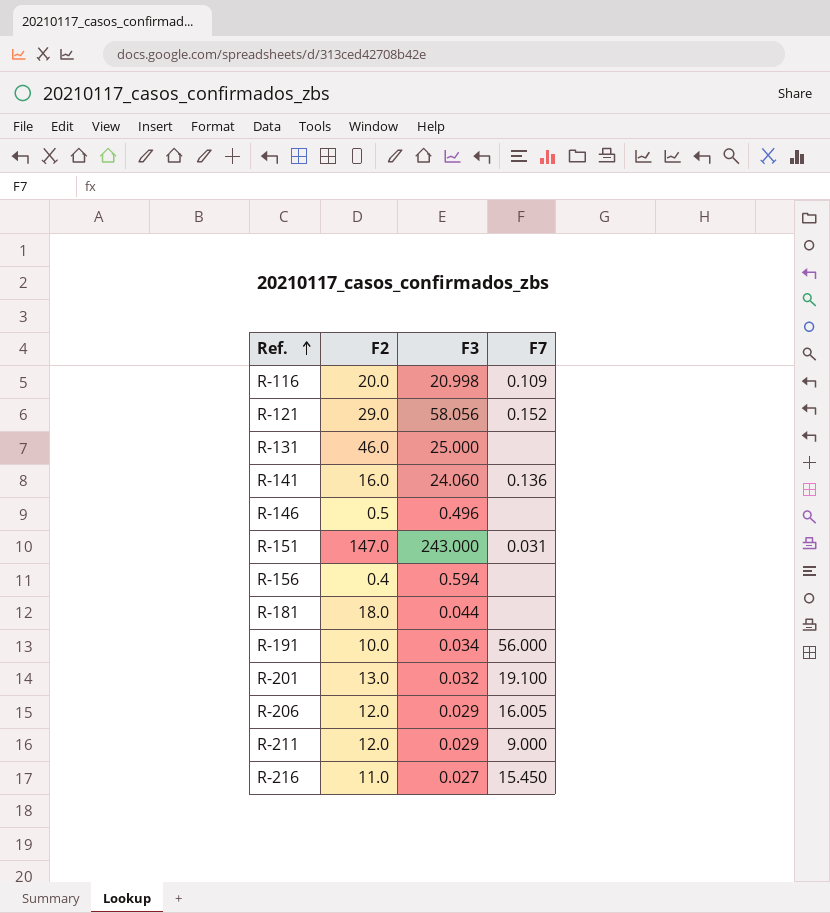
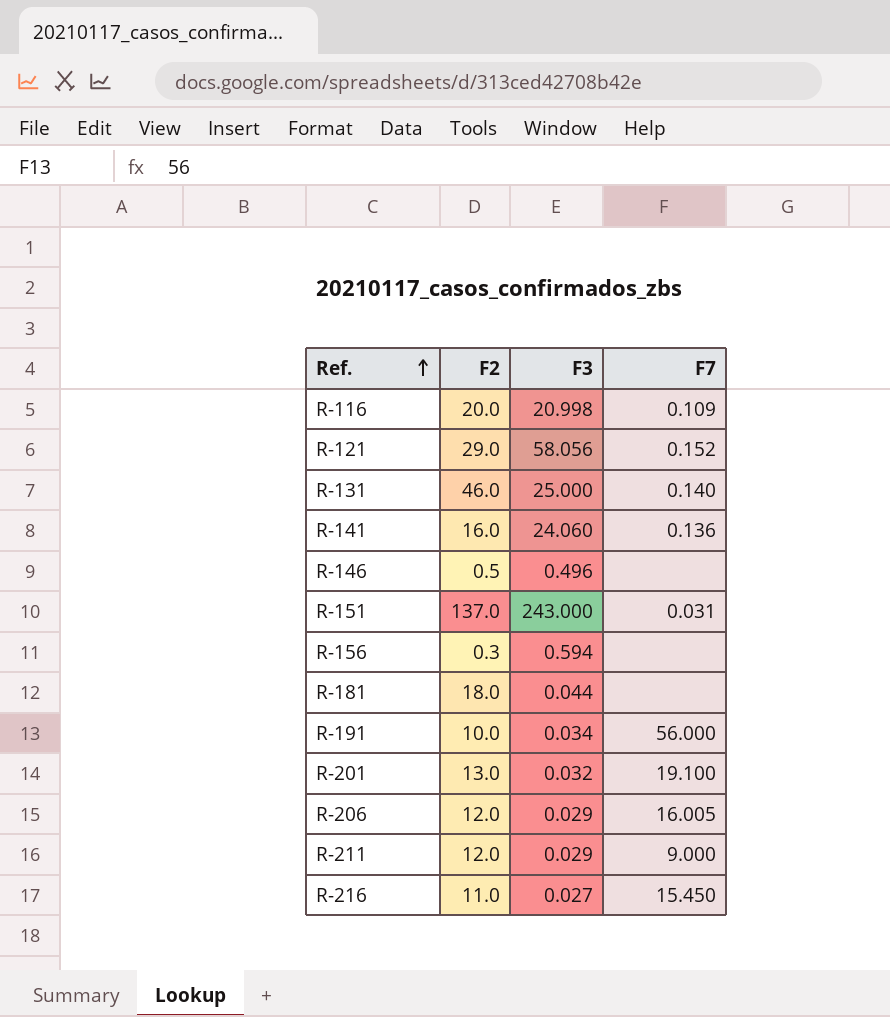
R-131 | F7: none -> 0.140
R-151 | F2: 147.0 -> 137.0
R-156 | F2: 0.4 -> 0.3

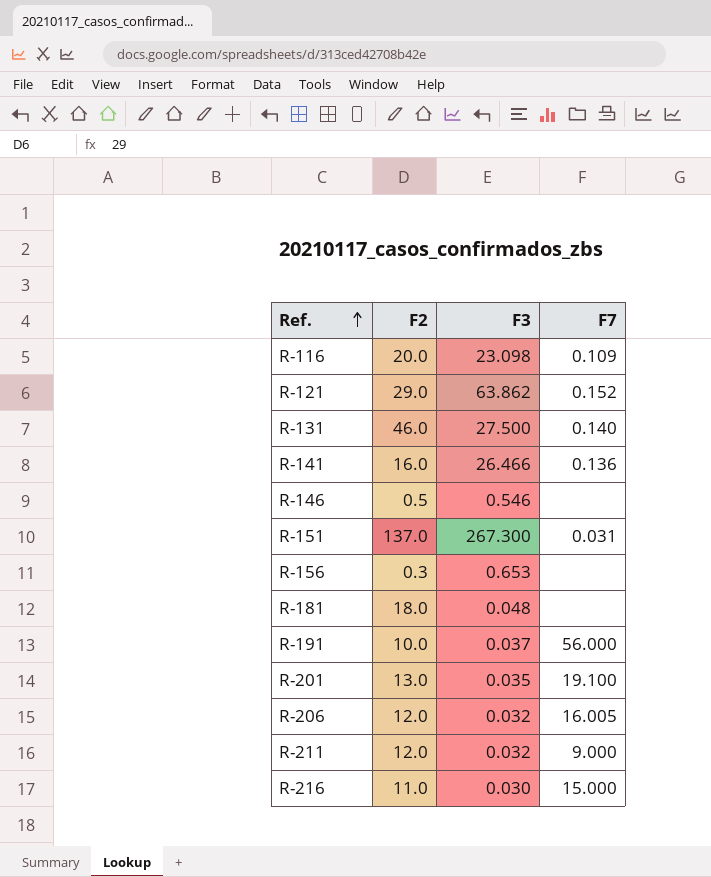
R-116 | F3: 20.998 -> 23.098
R-121 | F3: 58.056 -> 63.862
R-131 | F3: 25.000 -> 27.500
R-141 | F3: 24.060 -> 26.466
R-146 | F3: 0.496 -> 0.546
R-151 | F3: 243.000 -> 267.300
R-156 | F3: 0.594 -> 0.653
R-181 | F3: 0.044 -> 0.048
R-191 | F3: 0.034 -> 0.037
R-201 | F3: 0.032 -> 0.035
R-206 | F3: 0.029 -> 0.032
R-211 | F3: 0.029 -> 0.032
R-216 | F3: 0.027 -> 0.030
R-216 | F7: 15.450 -> 15.000

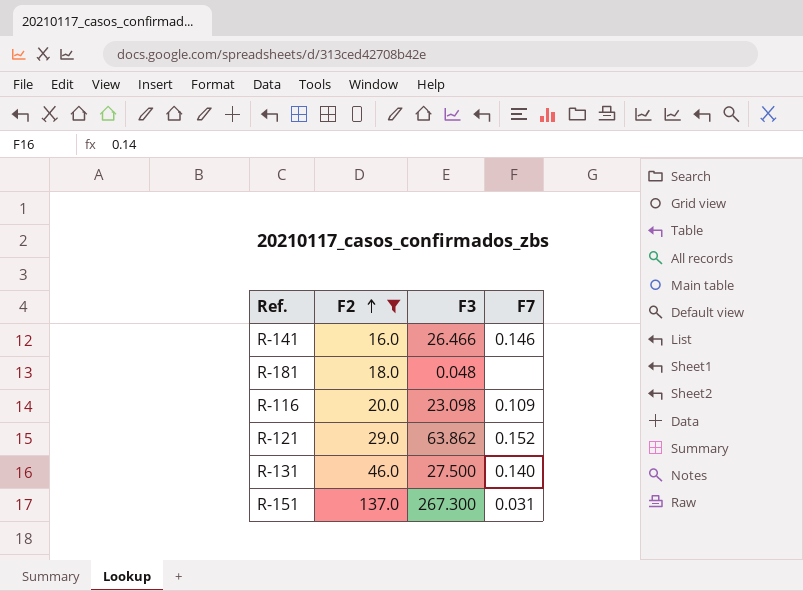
filter: none -> F2 >= 16.0
row order: Ref. ascending -> F2 ascending
R-141 | F7: 0.136 -> 0.146

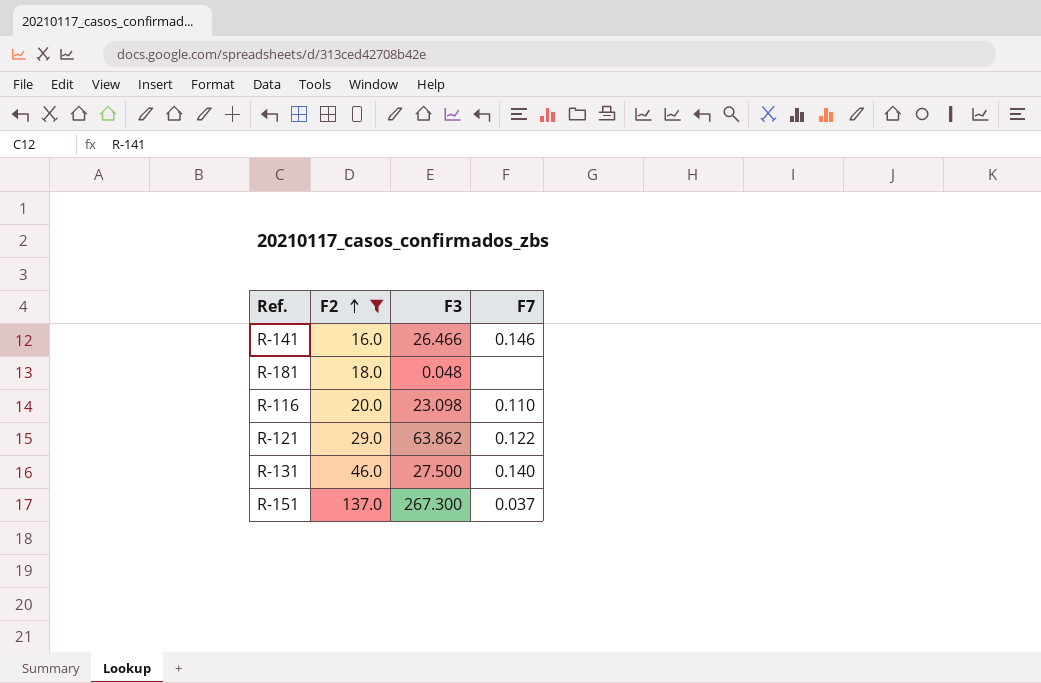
R-116 | F7: 0.109 -> 0.110
R-121 | F7: 0.152 -> 0.122
R-151 | F7: 0.031 -> 0.037

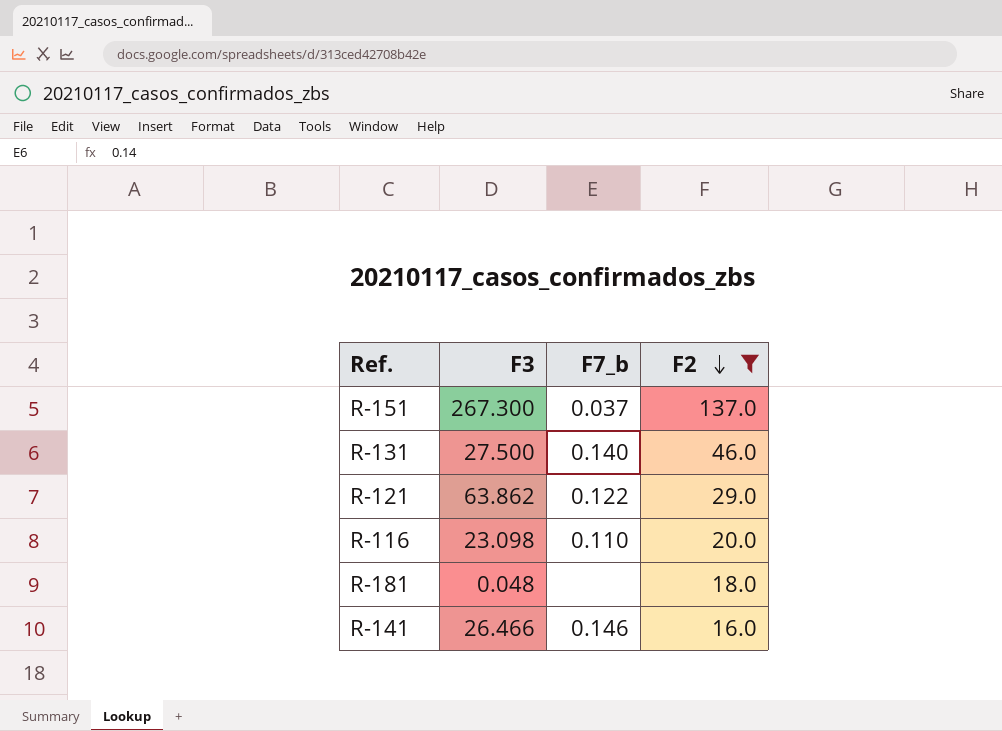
row order: F2 ascending -> F2 descending
column name: F7 -> F7_b
column F2 | position: 2 -> 4

